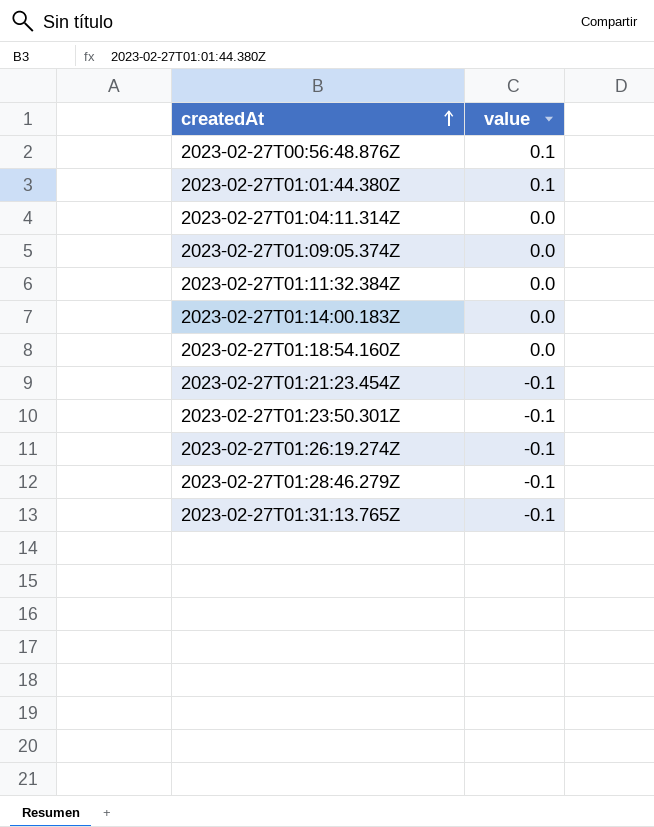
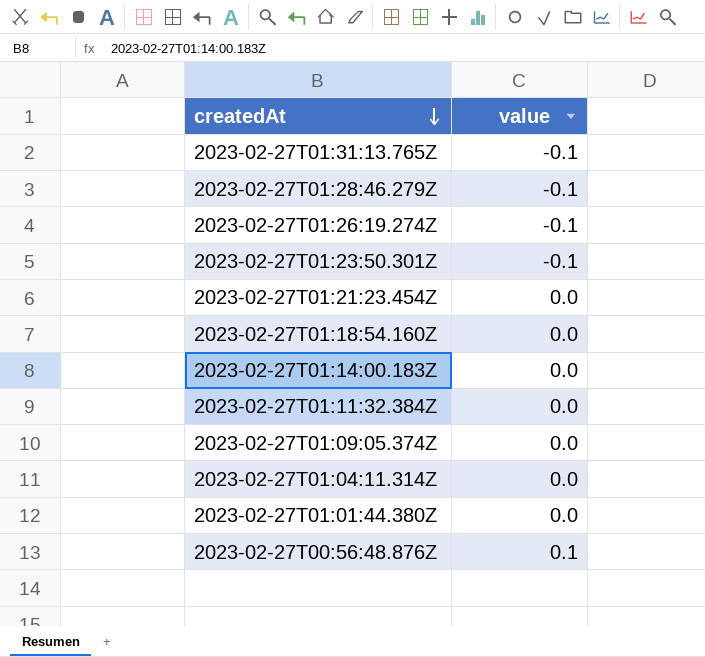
row order: createdAt ascending -> createdAt descending
2023-02-27T01:21:23.454Z | value: -0.1 -> 0.0
2023-02-27T01:01:44.380Z | value: 0.1 -> 0.0

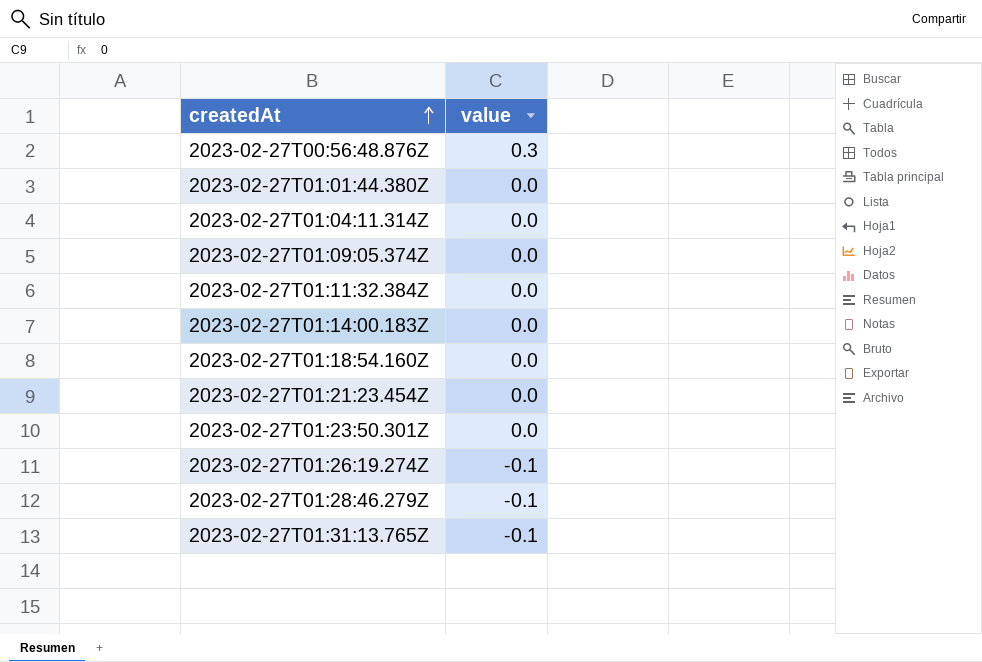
row order: createdAt descending -> createdAt ascending
2023-02-27T00:56:48.876Z | value: 0.1 -> 0.3
2023-02-27T01:23:50.301Z | value: -0.1 -> 0.0

